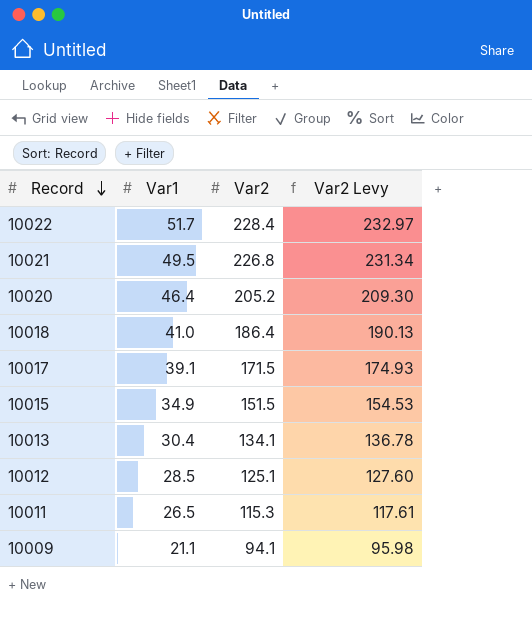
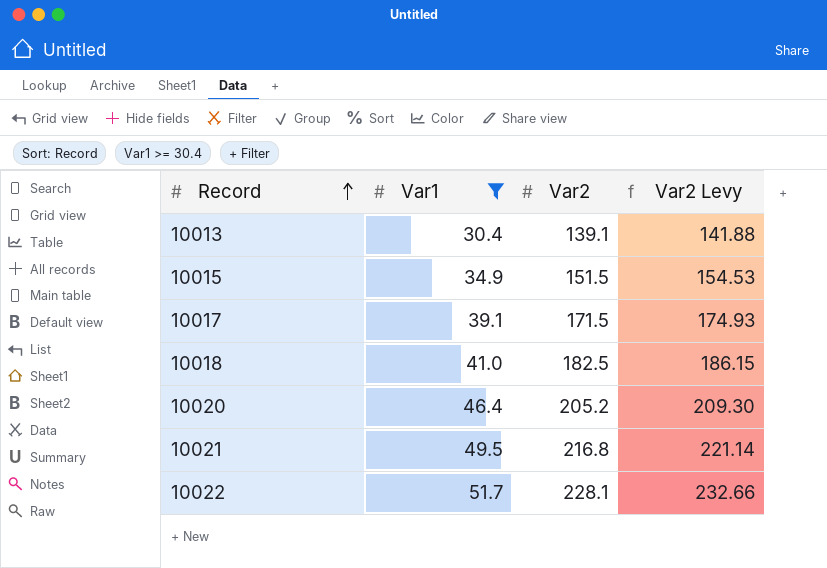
filter: none -> Var1 >= 30.4
row order: Record descending -> Record ascending
10013 | Var2: 134.1 -> 139.1
10013 | Var2 Levy: 136.78 -> 141.88
10018 | Var2: 186.4 -> 182.5
10018 | Var2 Levy: 190.13 -> 186.15
10021 | Var2: 226.8 -> 216.8
10021 | Var2 Levy: 231.34 -> 221.14
10022 | Var2: 228.4 -> 228.1
10022 | Var2 Levy: 232.97 -> 232.66

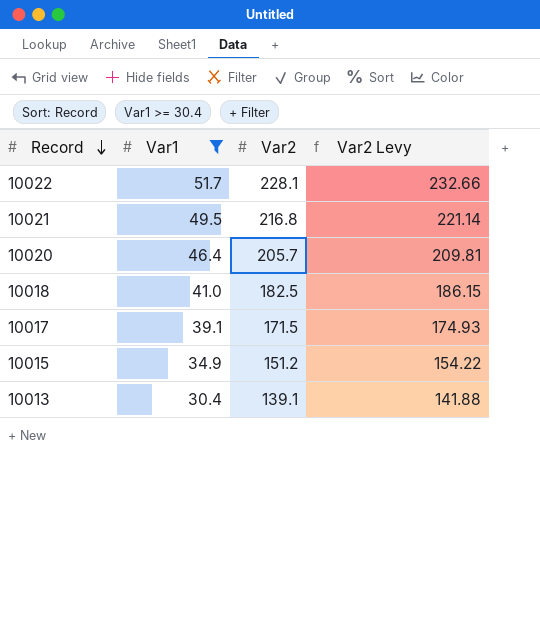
row order: Record ascending -> Record descending
10020 | Var2: 205.2 -> 205.7
10020 | Var2 Levy: 209.30 -> 209.81
10015 | Var2: 151.5 -> 151.2
10015 | Var2 Levy: 154.53 -> 154.22

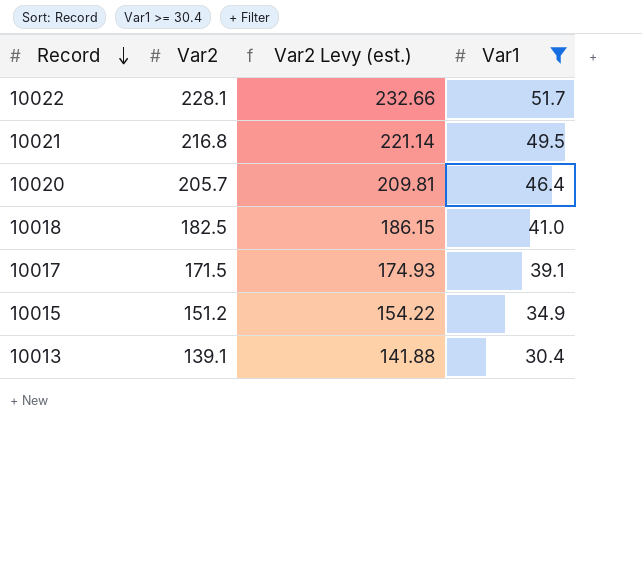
column name: Var2 Levy -> Var2 Levy (est.)
column Var1 | position: 2 -> 4

